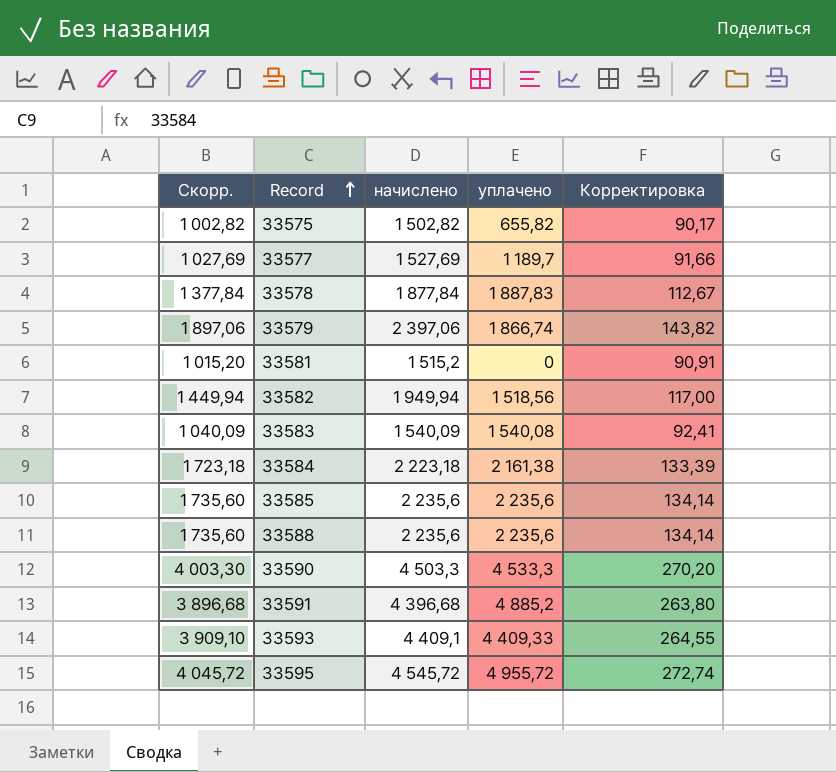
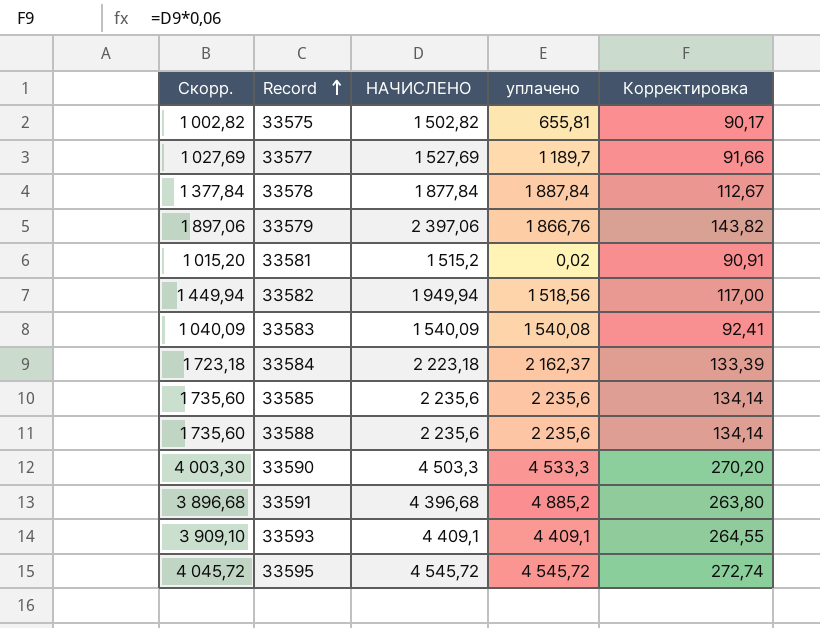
column name: начислено -> НАЧИСЛЕНО
33575 | уплачено: 655,82 -> 655,81
33578 | уплачено: 1 887,83 -> 1 887,84
33579 | уплачено: 1 866,74 -> 1 866,76
33581 | уплачено: 0 -> 0,02
33584 | уплачено: 2 161,38 -> 2 162,37
33593 | уплачено: 4 409,33 -> 4 409,1
33595 | уплачено: 4 955,72 -> 4 545,72

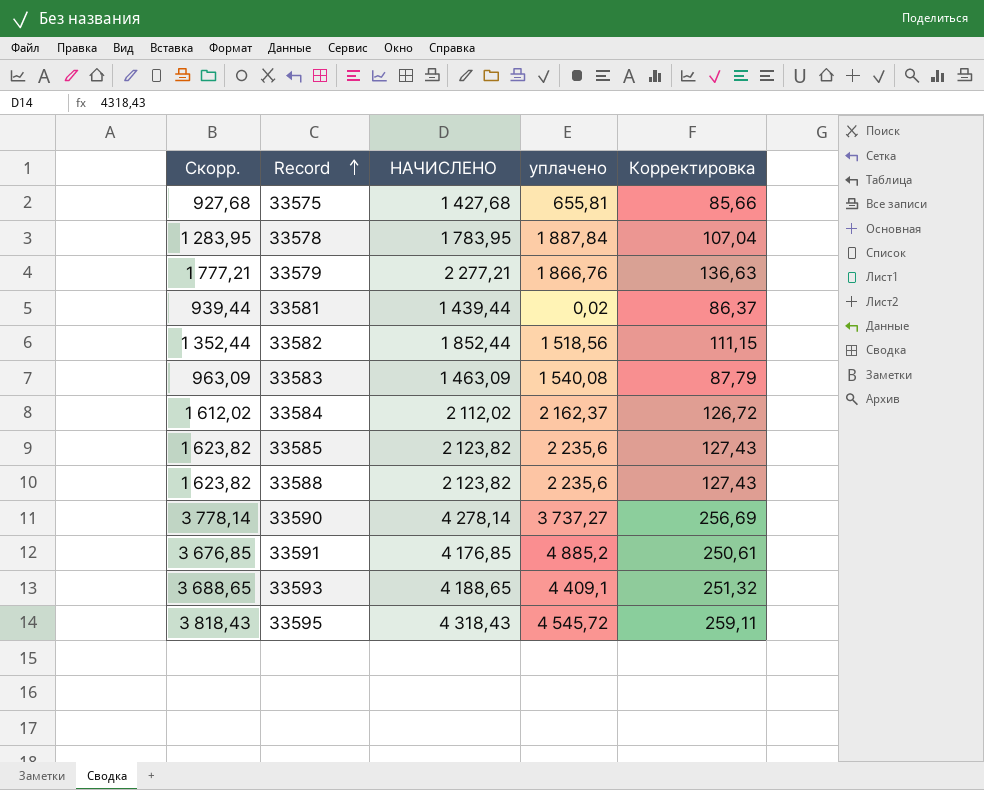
row 33577: 1 027,69 | 1 527,69 | 1 189,7 | 91,66 -> none
33575 | Скорр.: 1 002,82 -> 927,68
33575 | НАЧИСЛЕНО: 1 502,82 -> 1 427,68
33575 | Корректировка: 90,17 -> 85,66
33578 | Скорр.: 1 377,84 -> 1 283,95
33578 | НАЧИСЛЕНО: 1 877,84 -> 1 783,95
33578 | Корректировка: 112,67 -> 107,04
33579 | Скорр.: 1 897,06 -> 1 777,21
33579 | НАЧИСЛЕНО: 2 397,06 -> 2 277,21
33579 | Корректировка: 143,82 -> 136,63
33581 | Скорр.: 1 015,20 -> 939,44
33581 | НАЧИСЛЕНО: 1 515,2 -> 1 439,44
33581 | Корректировка: 90,91 -> 86,37
33582 | Скорр.: 1 449,94 -> 1 352,44
33582 | НАЧИСЛЕНО: 1 949,94 -> 1 852,44
33582 | Корректировка: 117,00 -> 111,15
33583 | Скорр.: 1 040,09 -> 963,09
33583 | НАЧИСЛЕНО: 1 540,09 -> 1 463,09
33583 | Корректировка: 92,41 -> 87,79
33584 | Скорр.: 1 723,18 -> 1 612,02
33584 | НАЧИСЛЕНО: 2 223,18 -> 2 112,02
33584 | Корректировка: 133,39 -> 126,72
33585 | Скорр.: 1 735,60 -> 1 623,82
33585 | НАЧИСЛЕНО: 2 235,6 -> 2 123,82
33585 | Корректировка: 134,14 -> 127,43
33588 | Скорр.: 1 735,60 -> 1 623,82
33588 | НАЧИСЛЕНО: 2 235,6 -> 2 123,82
33588 | Корректировка: 134,14 -> 127,43
33590 | Скорр.: 4 003,30 -> 3 778,14
33590 | НАЧИСЛЕНО: 4 503,3 -> 4 278,14
33590 | уплачено: 4 533,3 -> 3 737,27
33590 | Корректировка: 270,20 -> 256,69
33591 | Скорр.: 3 896,68 -> 3 676,85
33591 | НАЧИСЛЕНО: 4 396,68 -> 4 176,85
33591 | Корректировка: 263,80 -> 250,61
33593 | Скорр.: 3 909,10 -> 3 688,65
33593 | НАЧИСЛЕНО: 4 409,1 -> 4 188,65
33593 | Корректировка: 264,55 -> 251,32
33595 | Скорр.: 4 045,72 -> 3 818,43
33595 | НАЧИСЛЕНО: 4 545,72 -> 4 318,43
33595 | Корректировка: 272,74 -> 259,11

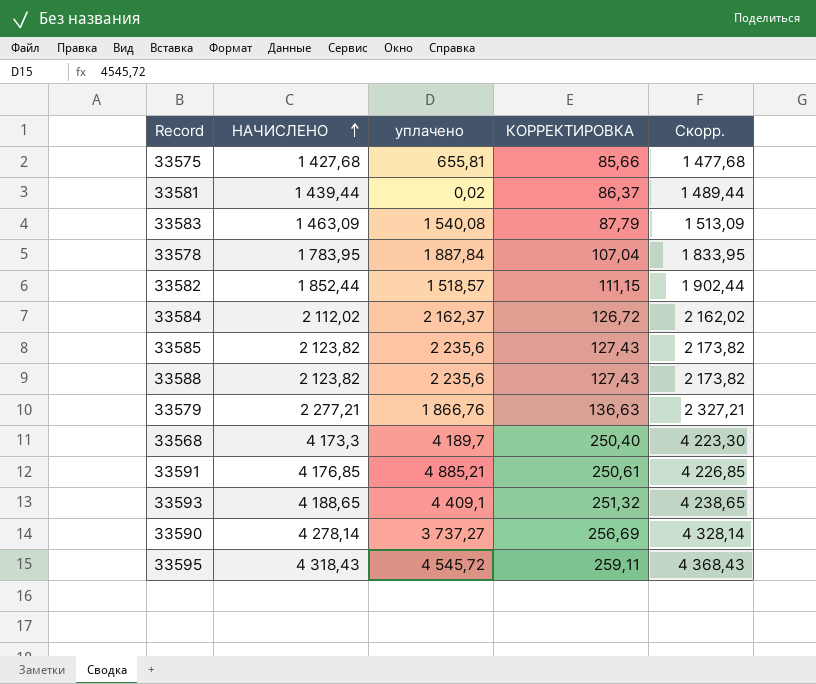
row order: Record ascending -> НАЧИСЛЕНО ascending
column name: Корректировка -> КОРРЕКТИРОВКА
column Скорр. | formula: [НАЧИСЛЕНО] - 500 -> [НАЧИСЛЕНО] + 50
column Скорр. | position: 1 -> 5
33582 | уплачено: 1 518,56 -> 1 518,57
row 33568: none -> 4 173,3 | 4 189,7 | 250,40 | 4 223,30
33591 | уплачено: 4 885,2 -> 4 885,21

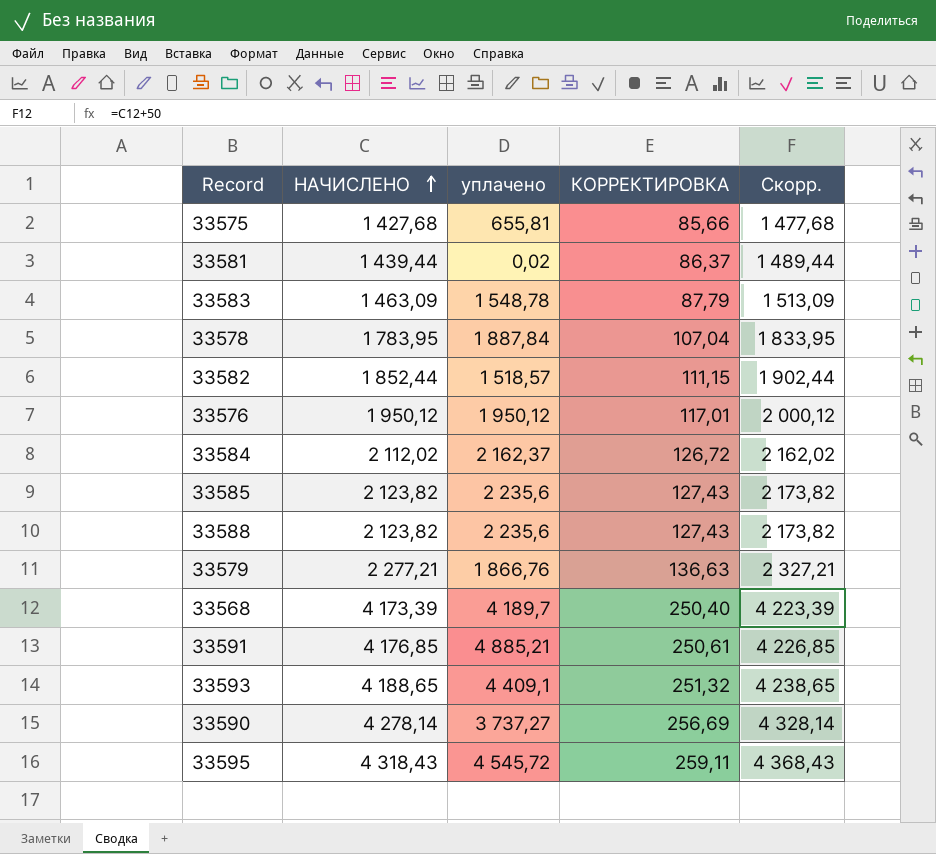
33583 | уплачено: 1 540,08 -> 1 548,78
row 33576: none -> 1 950,12 | 1 950,12 | 117,01 | 2 000,12
33568 | НАЧИСЛЕНО: 4 173,3 -> 4 173,39
33568 | Скорр.: 4 223,30 -> 4 223,39

